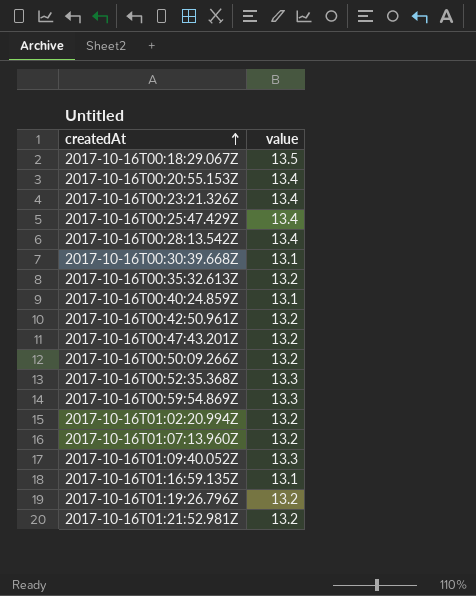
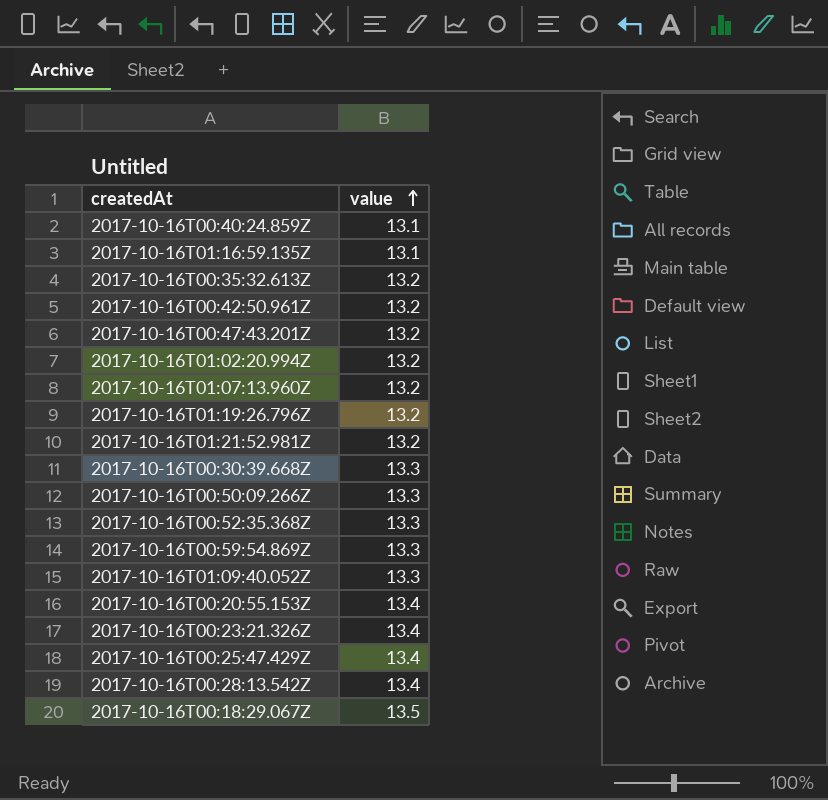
row order: createdAt ascending -> value ascending
2017-10-16T00:30:39.668Z | value: 13.1 -> 13.3
2017-10-16T00:50:09.266Z | value: 13.2 -> 13.3

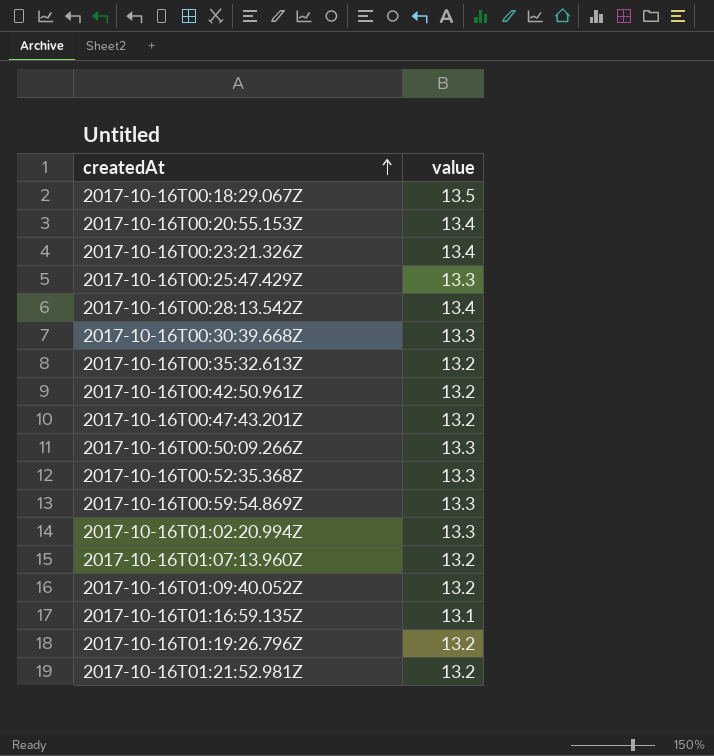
row order: value ascending -> createdAt ascending
row 2017-10-16T00:40:24.859Z: 13.1 -> none
2017-10-16T00:25:47.429Z | value: 13.4 -> 13.3
2017-10-16T01:02:20.994Z | value: 13.2 -> 13.3
2017-10-16T01:09:40.052Z | value: 13.3 -> 13.2

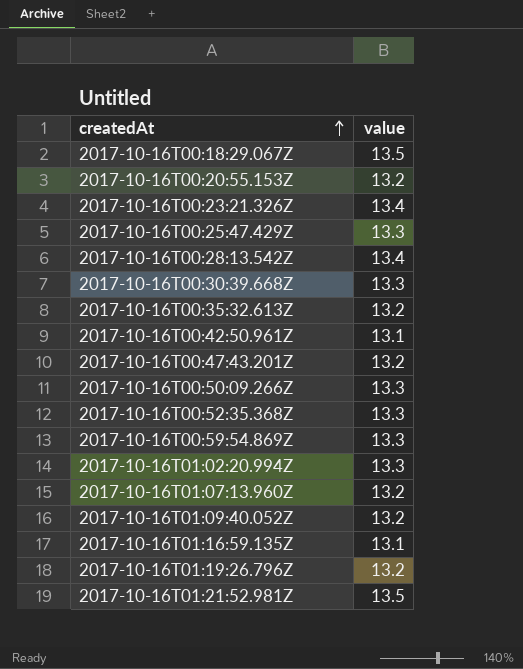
2017-10-16T00:20:55.153Z | value: 13.4 -> 13.2
2017-10-16T00:42:50.961Z | value: 13.2 -> 13.1
2017-10-16T01:21:52.981Z | value: 13.2 -> 13.5

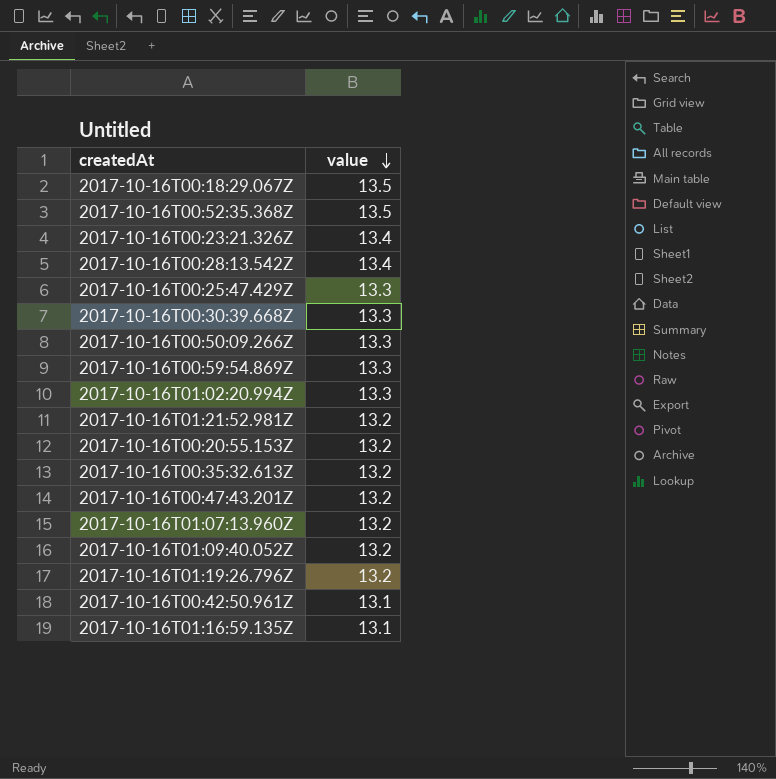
row order: createdAt ascending -> value descending
2017-10-16T00:52:35.368Z | value: 13.3 -> 13.5
2017-10-16T01:21:52.981Z | value: 13.5 -> 13.2

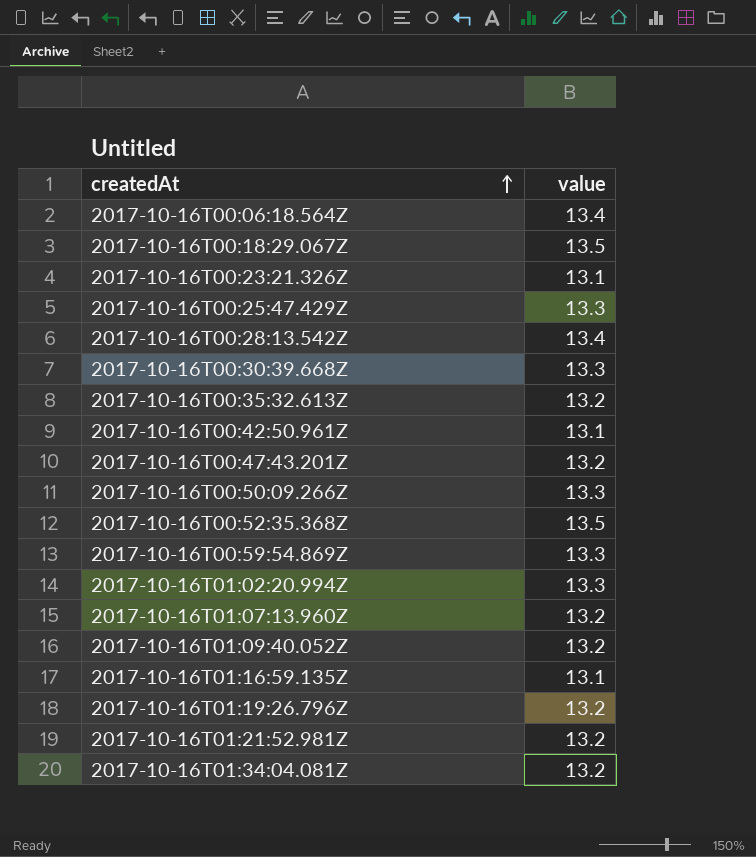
row order: value descending -> createdAt ascending
row 2017-10-16T00:20:55.153Z: 13.2 -> none
row 2017-10-16T00:06:18.564Z: none -> 13.4
2017-10-16T00:23:21.326Z | value: 13.4 -> 13.1
row 2017-10-16T01:34:04.081Z: none -> 13.2

